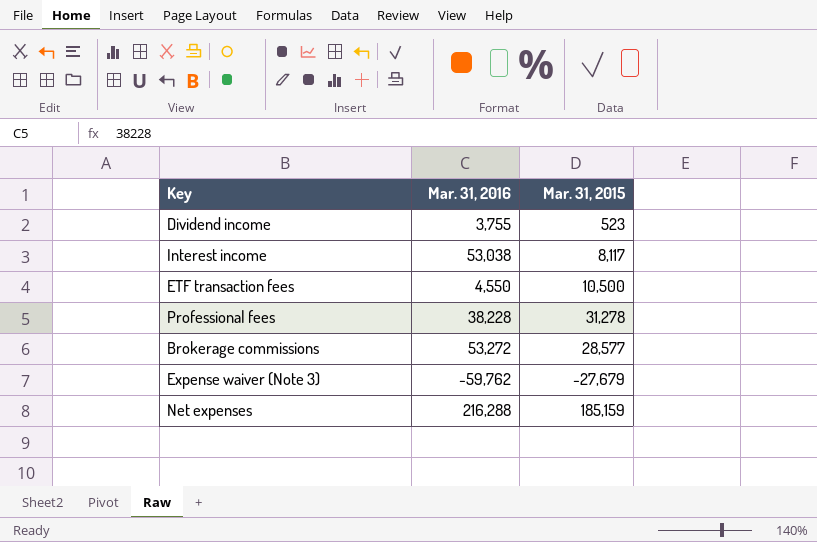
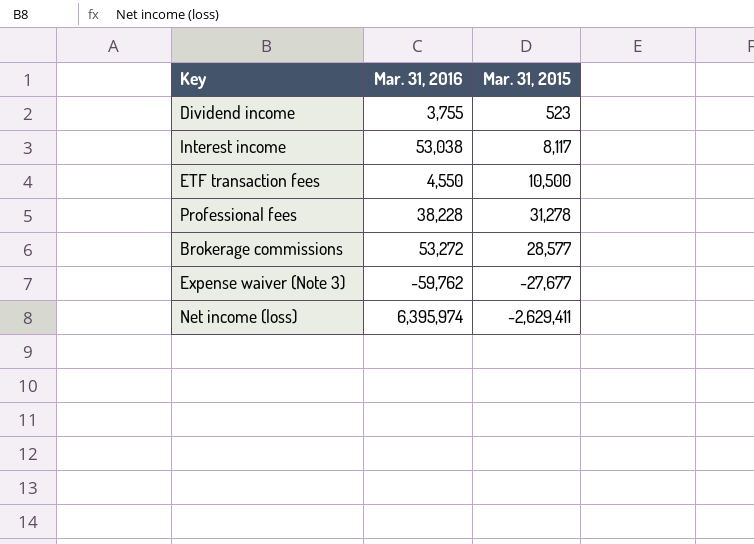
row Net expenses: 216,288 | 185,159 -> none
Expense waiver (Note 3) | Mar. 31, 2015: -27,679 -> -27,677
row Net income (loss): none -> 6,395,974 | -2,629,411

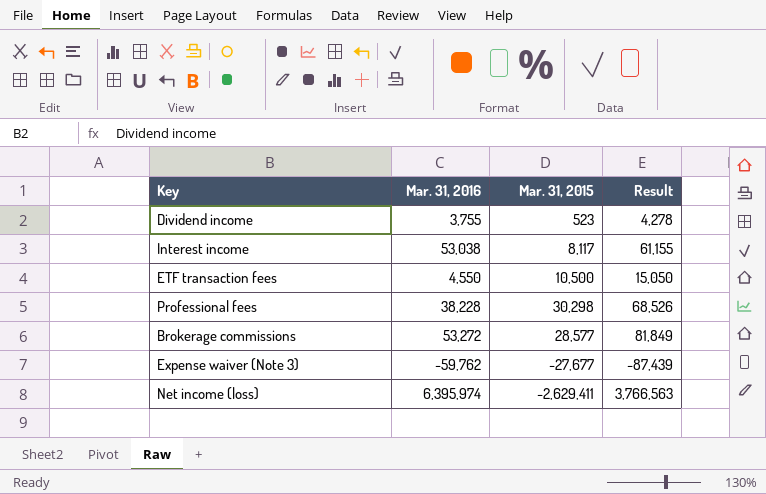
column Result | formula: none -> [Mar. 31, 2016] + [Mar. 31, 2015]
Professional fees | Mar. 31, 2015: 31,278 -> 30,298

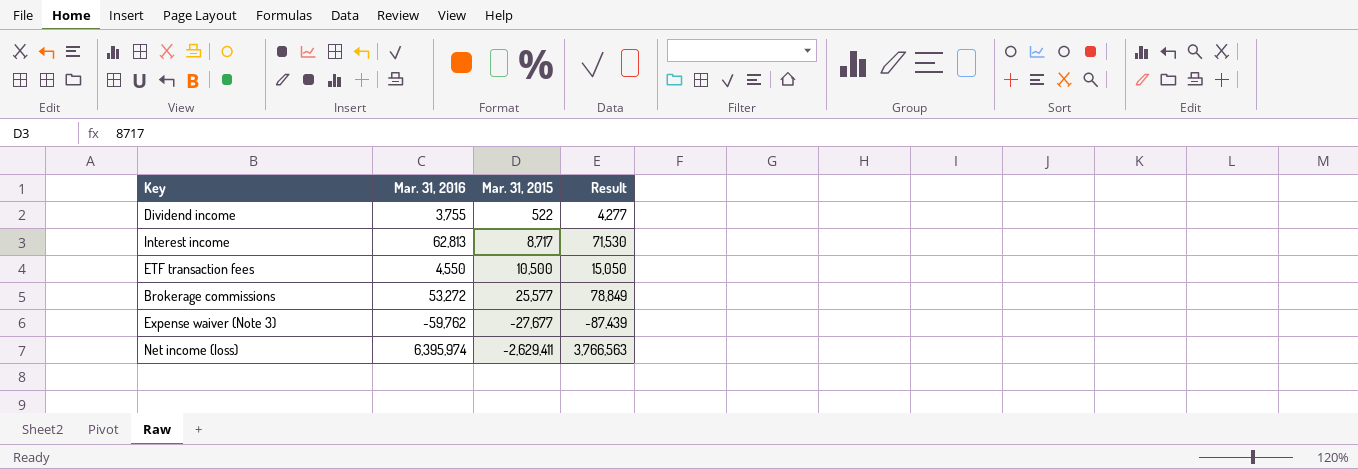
row Professional fees: 38,228 | 30,298 | 68,526 -> none
Dividend income | Mar. 31, 2015: 523 -> 522
Dividend income | Result: 4,278 -> 4,277
Interest income | Mar. 31, 2016: 53,038 -> 62,813
Interest income | Mar. 31, 2015: 8,117 -> 8,717
Interest income | Result: 61,155 -> 71,530
Brokerage commissions | Mar. 31, 2015: 28,577 -> 25,577
Brokerage commissions | Result: 81,849 -> 78,849

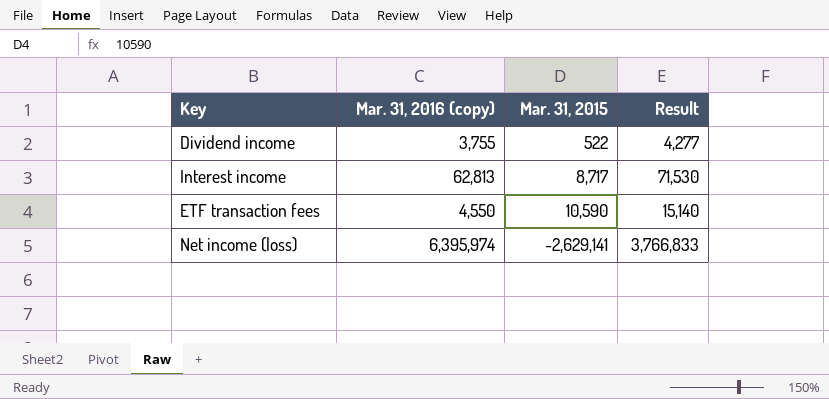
column name: Mar. 31, 2016 -> Mar. 31, 2016 (copy)
row Brokerage commissions: 53,272 | 25,577 | 78,849 -> none
row Expense waiver (Note 3): -59,762 | -27,677 | -87,439 -> none
ETF transaction fees | Mar. 31, 2015: 10,500 -> 10,590
ETF transaction fees | Result: 15,050 -> 15,140
Net income (loss) | Mar. 31, 2015: -2,629,411 -> -2,629,141
Net income (loss) | Result: 3,766,563 -> 3,766,833

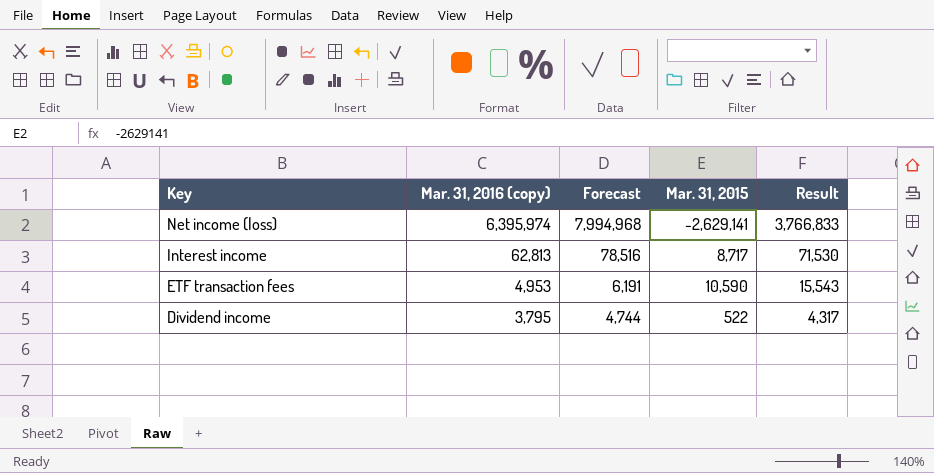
row order: none -> Key descending
column Forecast | formula: none -> [Mar. 31, 2016 (copy)] * 1.25
ETF transaction fees | Mar. 31, 2016 (copy): 4,550 -> 4,953
ETF transaction fees | Result: 15,140 -> 15,543
Dividend income | Mar. 31, 2016 (copy): 3,755 -> 3,795
Dividend income | Result: 4,277 -> 4,317

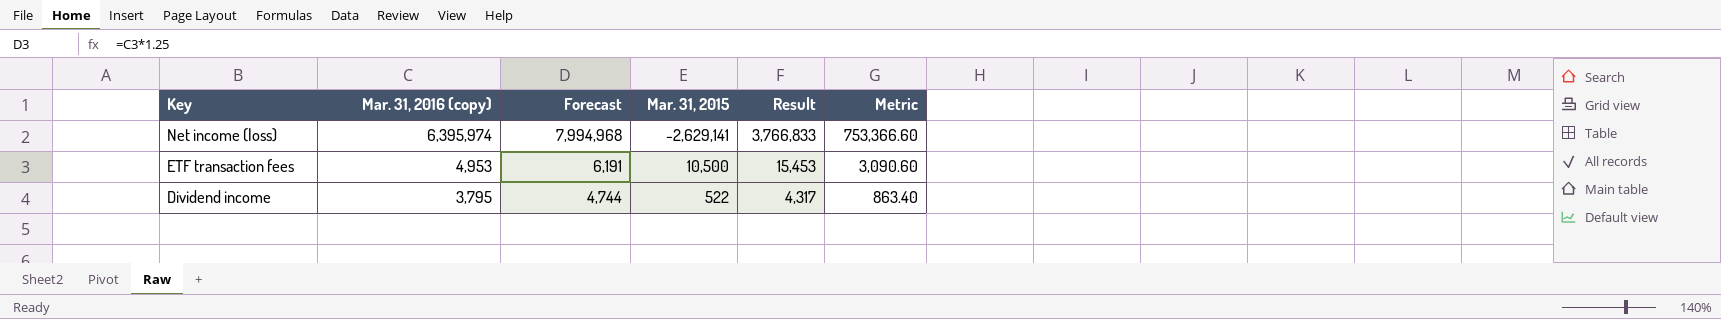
column Metric | formula: none -> [Result] * 0.2
row Interest income: 62,813 | 78,516 | 8,717 | 71,530 -> none
ETF transaction fees | Mar. 31, 2015: 10,590 -> 10,500
ETF transaction fees | Result: 15,543 -> 15,453

